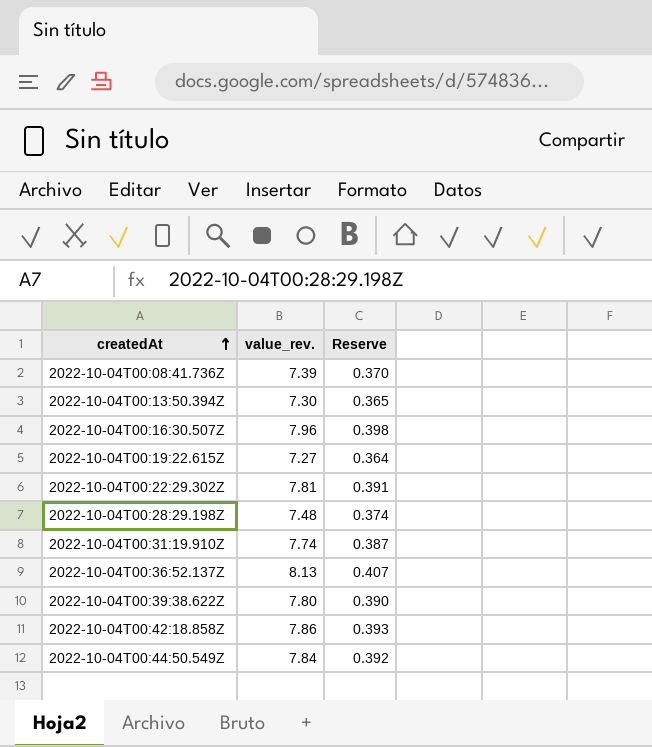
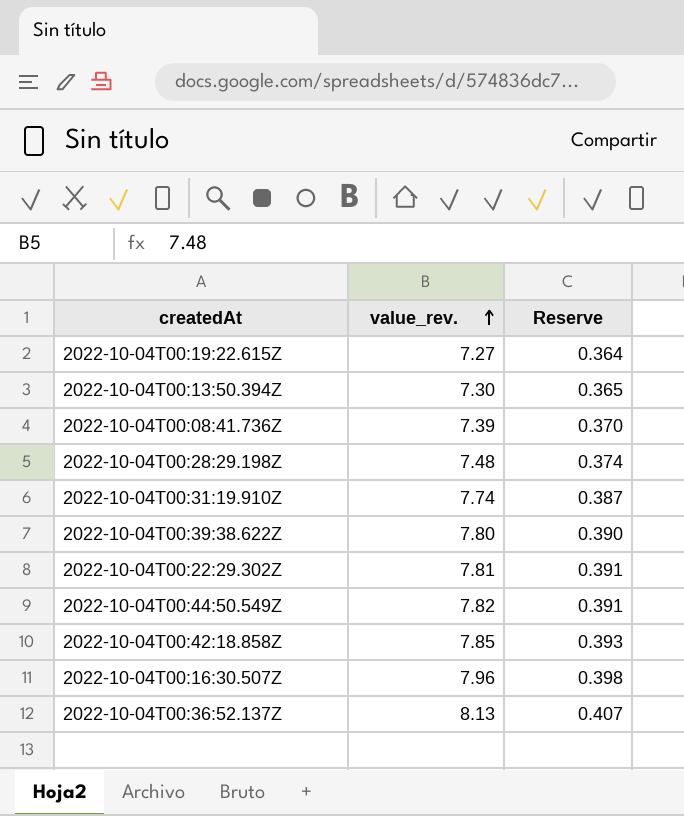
row order: createdAt ascending -> value_rev. ascending
2022-10-04T00:44:50.549Z | value_rev.: 7.84 -> 7.82
2022-10-04T00:44:50.549Z | Reserve: 0.392 -> 0.391
2022-10-04T00:42:18.858Z | value_rev.: 7.86 -> 7.85

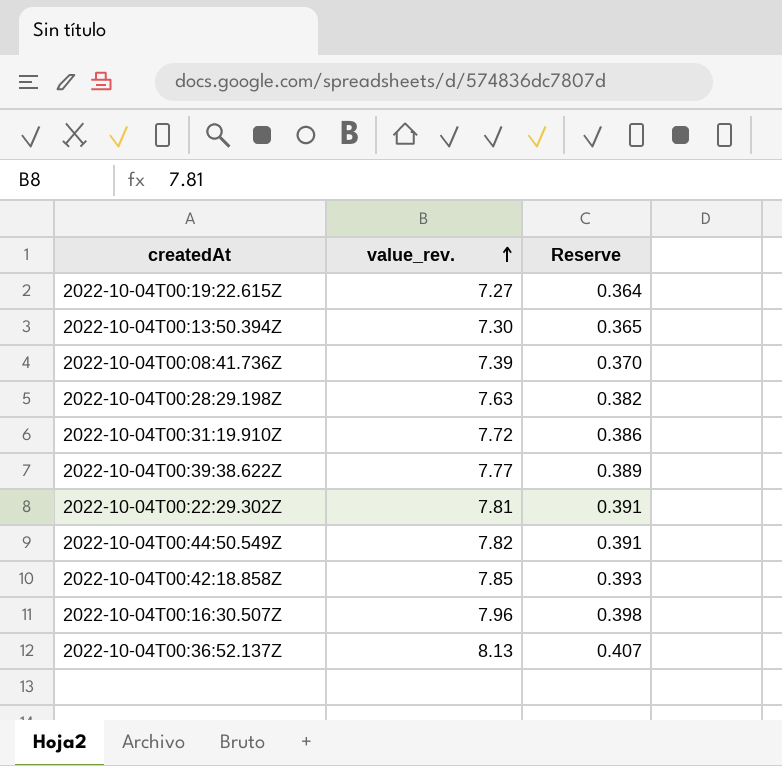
2022-10-04T00:28:29.198Z | value_rev.: 7.48 -> 7.63
2022-10-04T00:28:29.198Z | Reserve: 0.374 -> 0.382
2022-10-04T00:31:19.910Z | value_rev.: 7.74 -> 7.72
2022-10-04T00:31:19.910Z | Reserve: 0.387 -> 0.386
2022-10-04T00:39:38.622Z | value_rev.: 7.80 -> 7.77
2022-10-04T00:39:38.622Z | Reserve: 0.390 -> 0.389

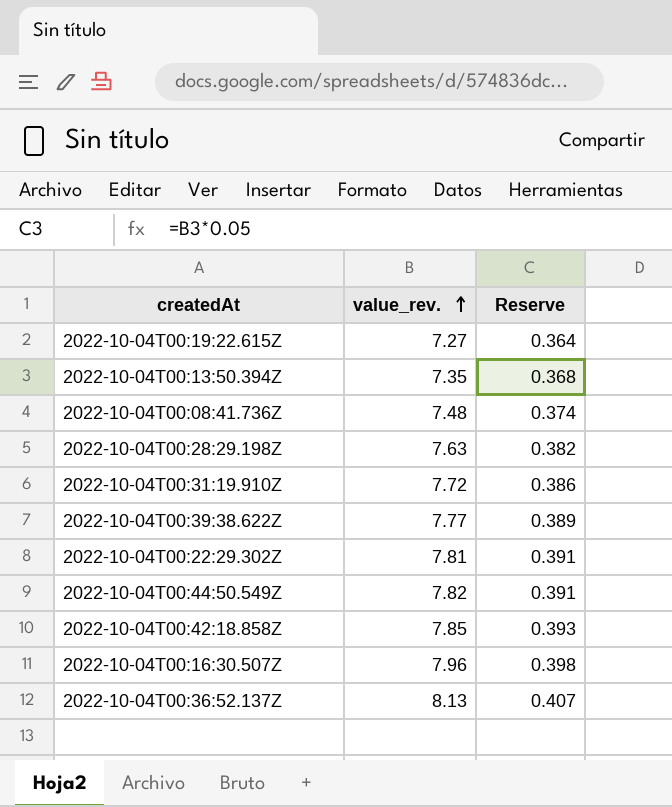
2022-10-04T00:13:50.394Z | value_rev.: 7.30 -> 7.35
2022-10-04T00:13:50.394Z | Reserve: 0.365 -> 0.368
2022-10-04T00:08:41.736Z | value_rev.: 7.39 -> 7.48
2022-10-04T00:08:41.736Z | Reserve: 0.370 -> 0.374

